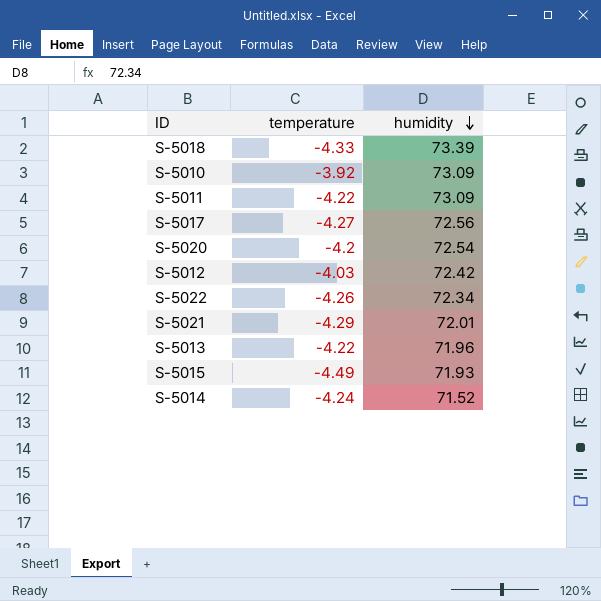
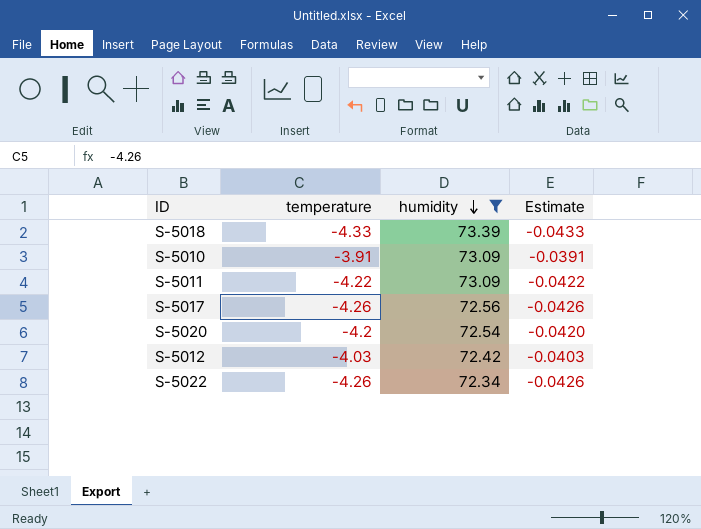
filter: none -> humidity >= 72.34
column Estimate | formula: none -> [temperature] * 0.01
S-5010 | temperature: -3.92 -> -3.91
S-5017 | temperature: -4.27 -> -4.26

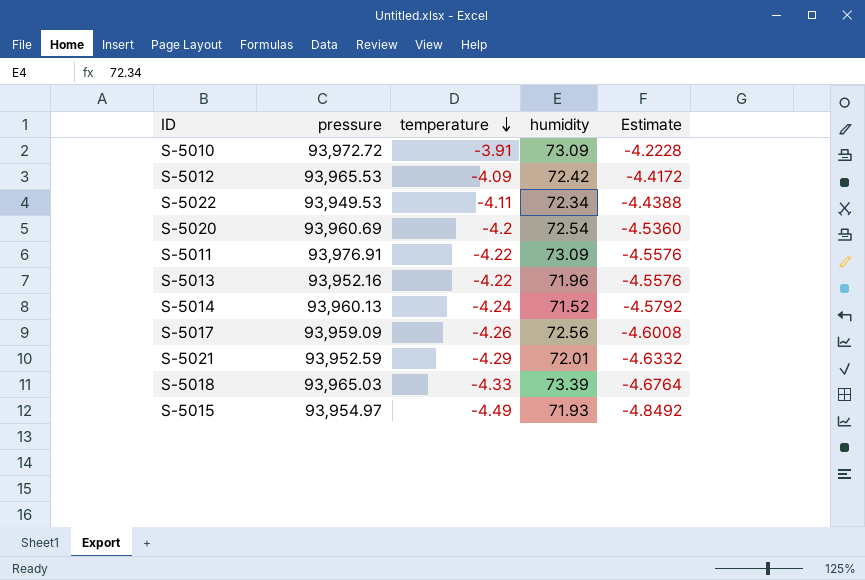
filter: humidity >= 72.34 -> none
row order: humidity descending -> temperature descending
column pressure | position: none -> 2
column Estimate | formula: [temperature] * 0.01 -> [temperature] * 1.08
S-5012 | temperature: -4.03 -> -4.09
S-5022 | temperature: -4.26 -> -4.11

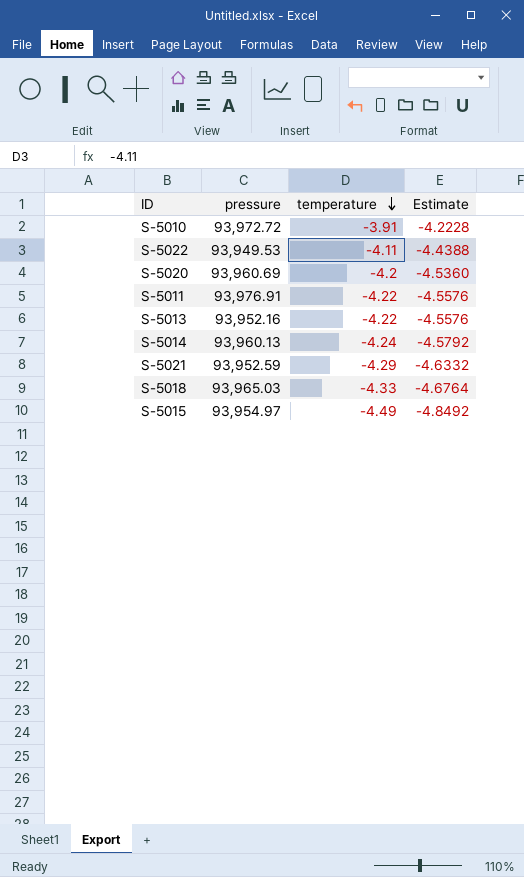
column humidity | position: 4 -> none
row S-5012: 93,965.53 | -4.09 | 72.42 | -4.4172 -> none
row S-5017: 93,959.09 | -4.26 | 72.56 | -4.6008 -> none

